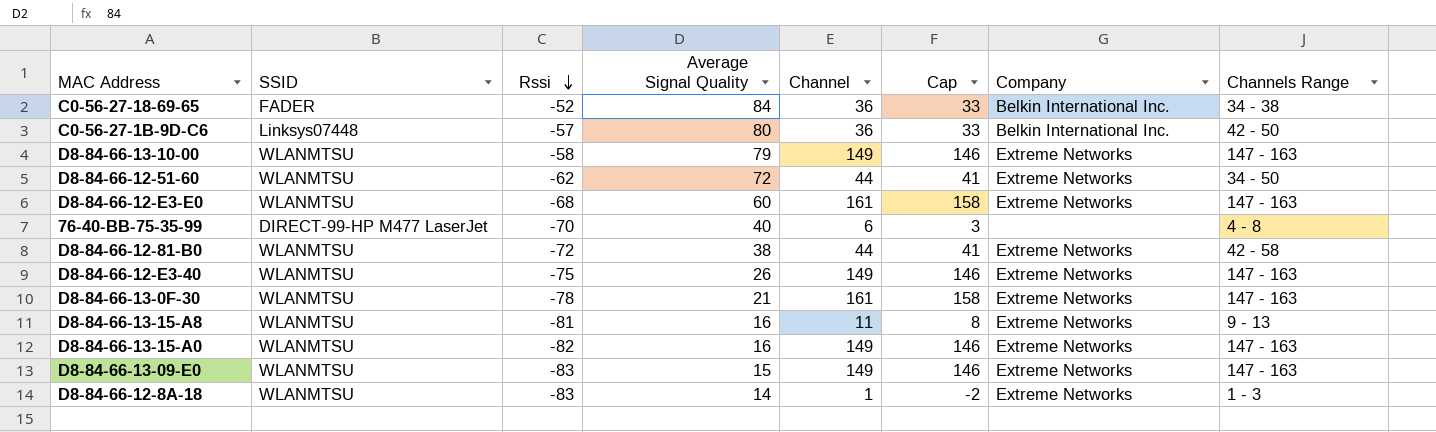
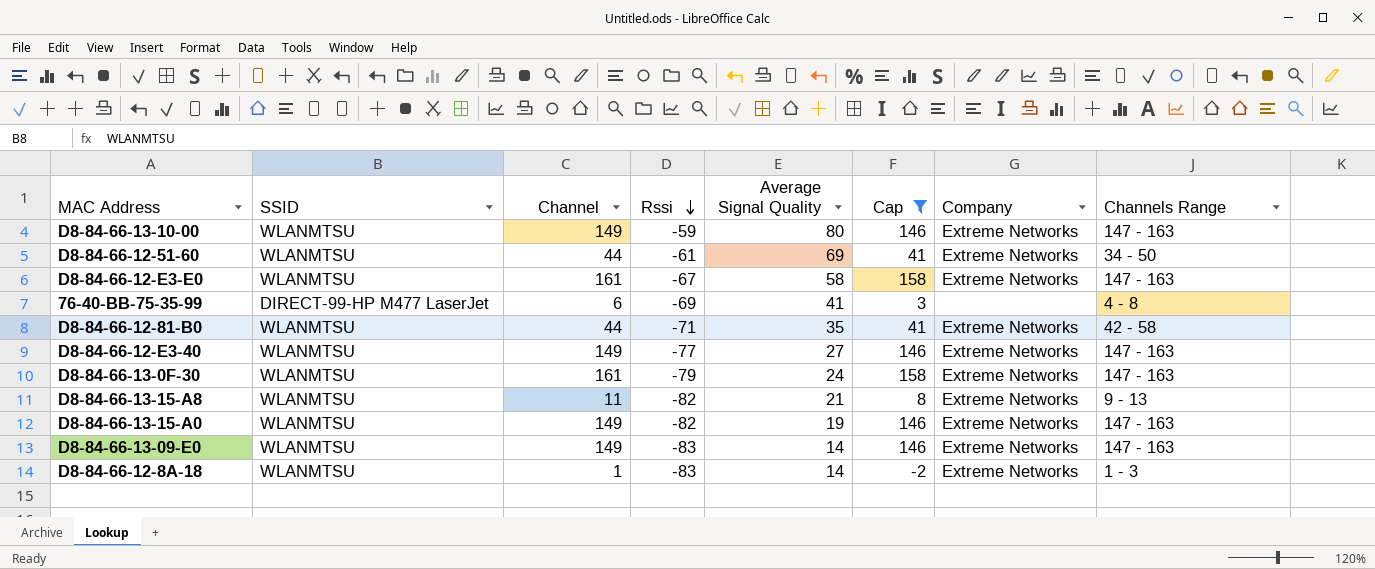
filter: none -> Cap != 33
column Channel | position: 5 -> 3
D8-84-66-13-10-00 | Rssi: -58 -> -59
D8-84-66-13-10-00 | Average Signal Quality: 79 -> 80
D8-84-66-12-51-60 | Rssi: -62 -> -61
D8-84-66-12-51-60 | Average Signal Quality: 72 -> 69
D8-84-66-12-E3-E0 | Rssi: -68 -> -67
D8-84-66-12-E3-E0 | Average Signal Quality: 60 -> 58
76-40-BB-75-35-99 | Rssi: -70 -> -69
76-40-BB-75-35-99 | Average Signal Quality: 40 -> 41
D8-84-66-12-81-B0 | Rssi: -72 -> -71
D8-84-66-12-81-B0 | Average Signal Quality: 38 -> 35
D8-84-66-12-E3-40 | Rssi: -75 -> -77
D8-84-66-12-E3-40 | Average Signal Quality: 26 -> 27
D8-84-66-13-0F-30 | Rssi: -78 -> -79
D8-84-66-13-0F-30 | Average Signal Quality: 21 -> 24
D8-84-66-13-15-A8 | Rssi: -81 -> -82
D8-84-66-13-15-A8 | Average Signal Quality: 16 -> 21
D8-84-66-13-15-A0 | Average Signal Quality: 16 -> 19
D8-84-66-13-09-E0 | Average Signal Quality: 15 -> 14

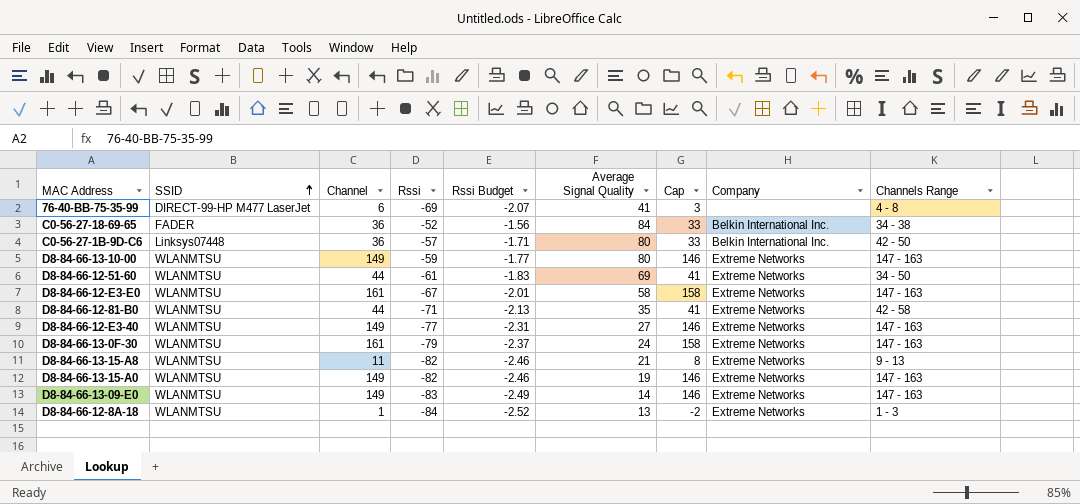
filter: Cap != 33 -> none
row order: Rssi descending -> SSID ascending
column Rssi Budget | formula: none -> [Rssi] * 0.03
D8-84-66-12-8A-18 | Rssi: -83 -> -84
D8-84-66-12-8A-18 | Average Signal Quality: 14 -> 13

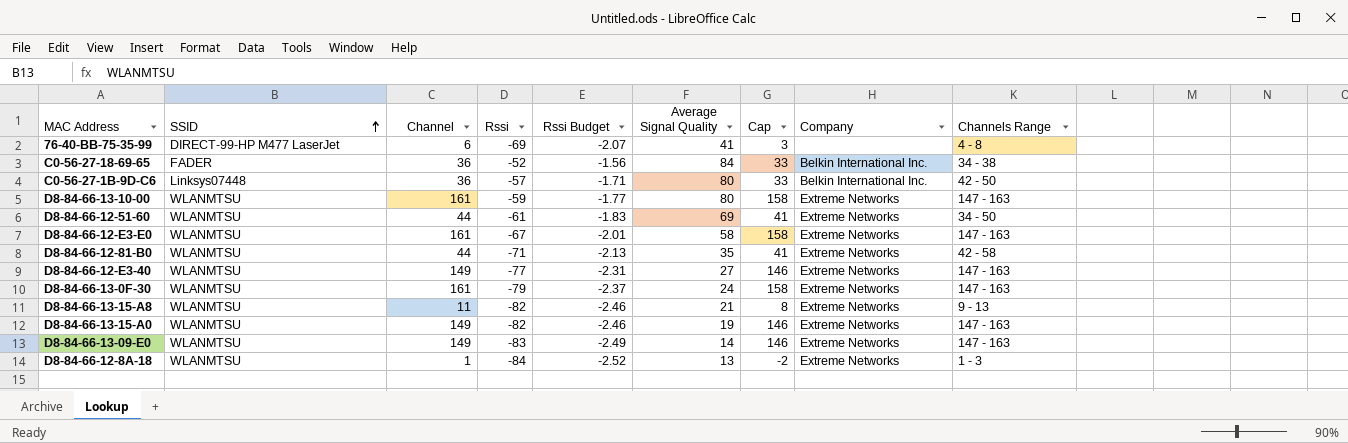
D8-84-66-13-10-00 | Channel: 149 -> 161
D8-84-66-13-10-00 | Cap: 146 -> 158

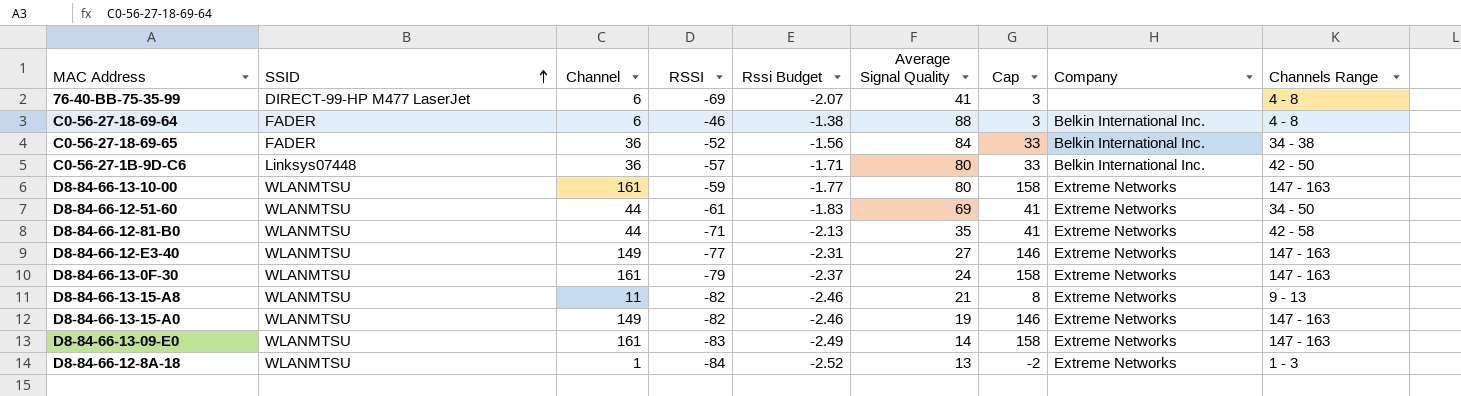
column name: Rssi -> RSSI
row D8-84-66-12-E3-E0: WLANMTSU | 161 | -67 | -2.01 | 58 | 158 | Extreme Networks | 147 - 163 -> none
row C0-56-27-18-69-64: none -> FADER | 6 | -46 | -1.38 | 88 | 3 | Belkin International Inc. | 4 - 8
D8-84-66-13-09-E0 | Channel: 149 -> 161
D8-84-66-13-09-E0 | Cap: 146 -> 158

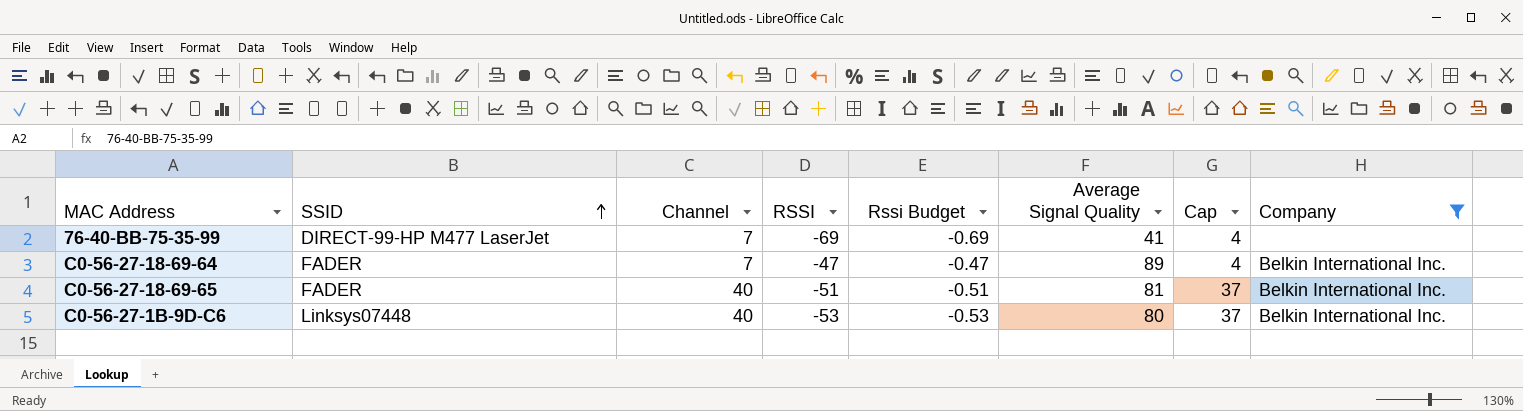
filter: none -> Company != Extreme Networks
column Channels Range | position: 9 -> none
column Rssi Budget | formula: [RSSI] * 0.03 -> [RSSI] * 0.01
76-40-BB-75-35-99 | Channel: 6 -> 7
76-40-BB-75-35-99 | Cap: 3 -> 4
C0-56-27-18-69-64 | Channel: 6 -> 7
C0-56-27-18-69-64 | RSSI: -46 -> -47
C0-56-27-18-69-64 | Average Signal Quality: 88 -> 89
C0-56-27-18-69-64 | Cap: 3 -> 4
C0-56-27-18-69-65 | Channel: 36 -> 40
C0-56-27-18-69-65 | RSSI: -52 -> -51
C0-56-27-18-69-65 | Average Signal Quality: 84 -> 81
C0-56-27-18-69-65 | Cap: 33 -> 37
C0-56-27-1B-9D-C6 | Channel: 36 -> 40
C0-56-27-1B-9D-C6 | RSSI: -57 -> -53
C0-56-27-1B-9D-C6 | Cap: 33 -> 37

